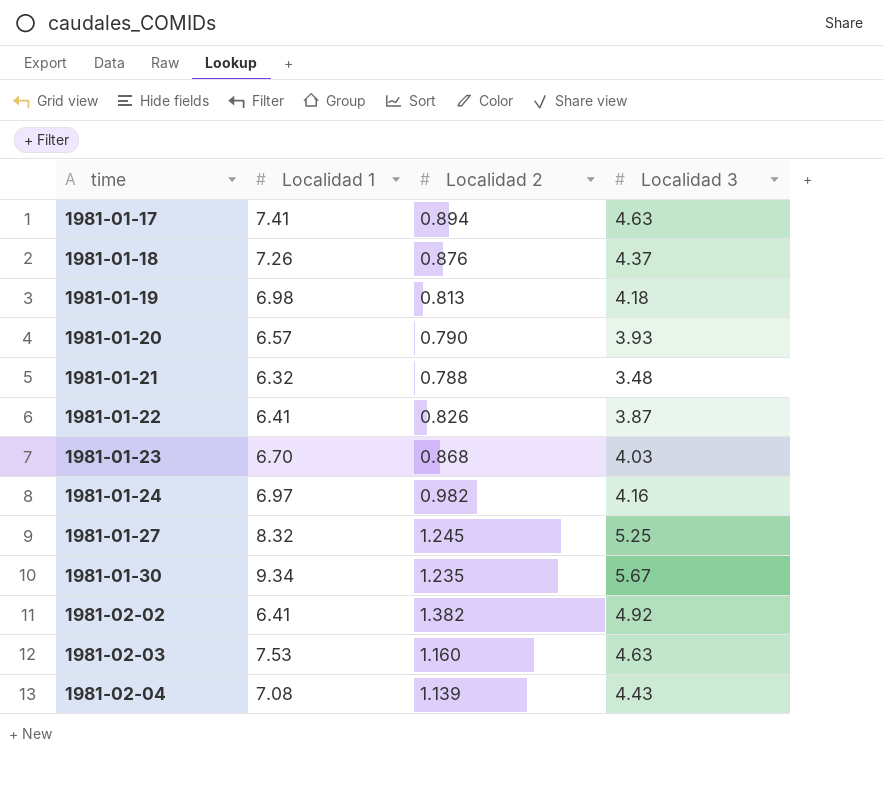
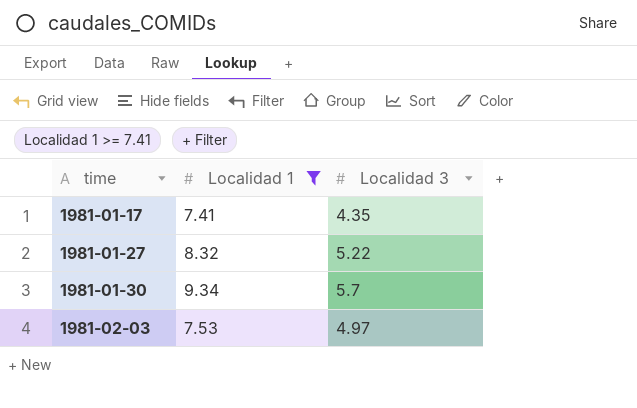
filter: none -> Localidad 1 >= 7.41
column Localidad 2 | position: 3 -> none
1981-01-17 | Localidad 3: 4.63 -> 4.35
1981-01-27 | Localidad 3: 5.25 -> 5.22
1981-01-30 | Localidad 3: 5.67 -> 5.7
1981-02-03 | Localidad 3: 4.63 -> 4.97

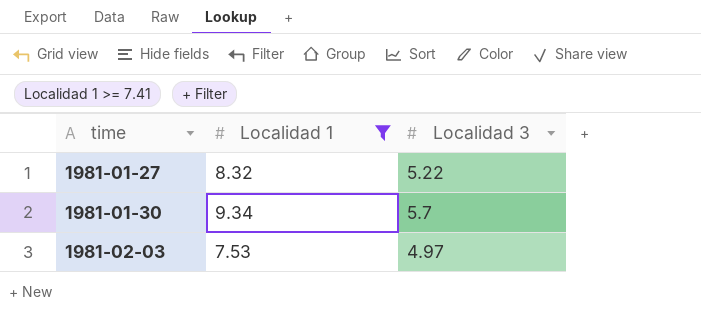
row 1981-01-17: 7.41 | 4.35 -> none

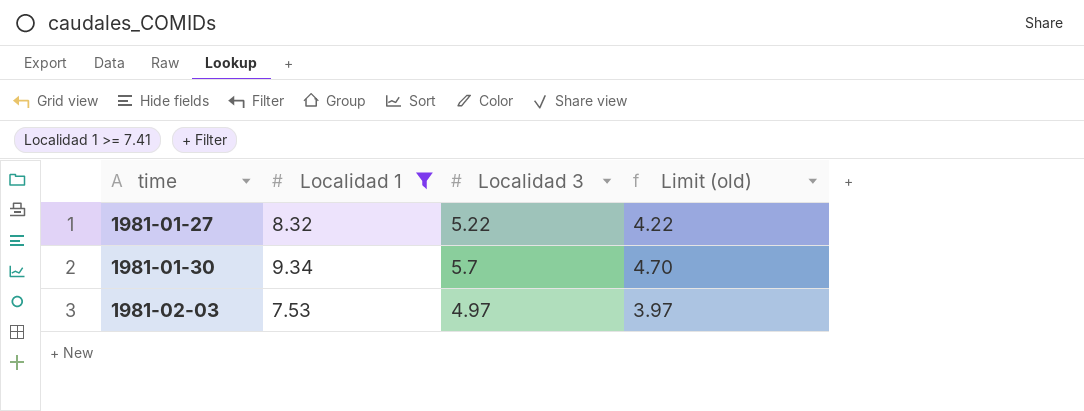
column Limit (old) | formula: none -> [Localidad 3] - 1

